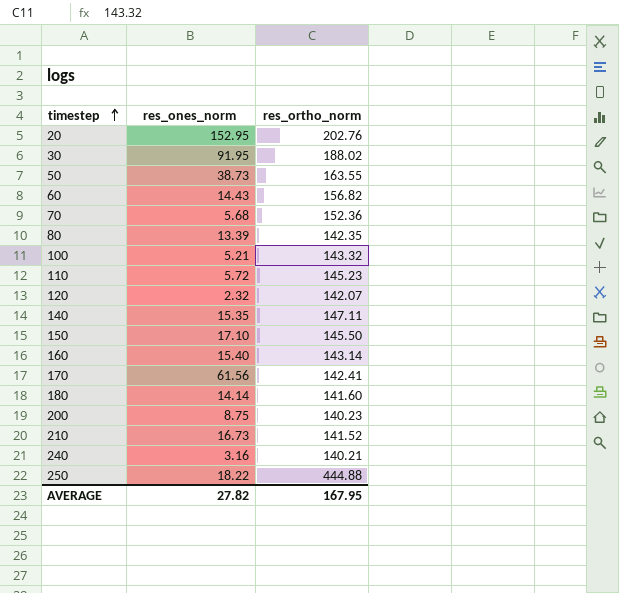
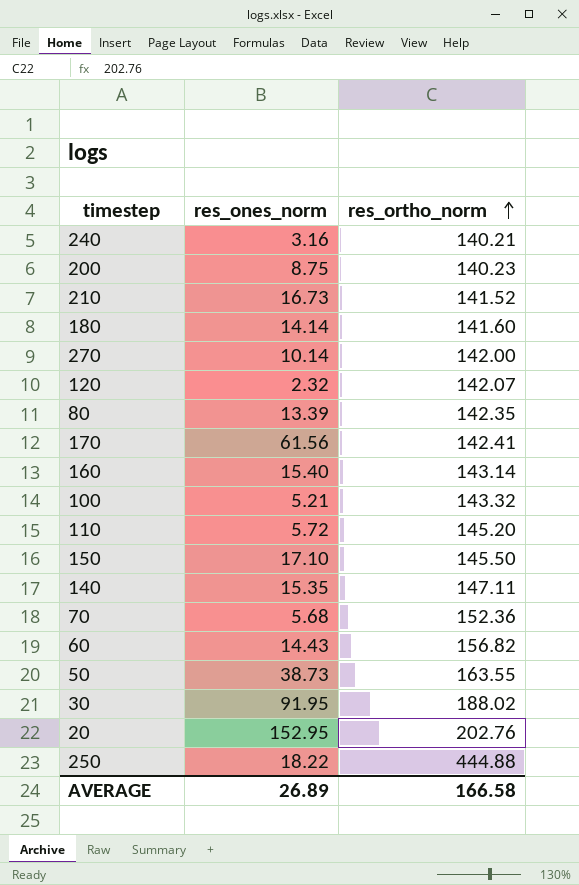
row order: timestep ascending -> res_ortho_norm ascending
row 270: none -> 10.14 | 142.00
110 | res_ortho_norm: 145.23 -> 145.20
AVERAGE | res_ones_norm: 27.82 -> 26.89
AVERAGE | res_ortho_norm: 167.95 -> 166.58

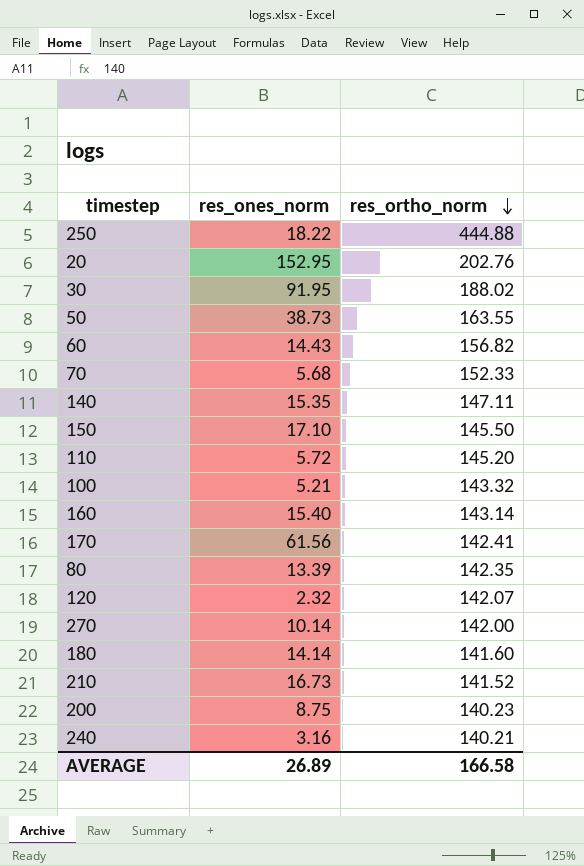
row order: res_ortho_norm ascending -> res_ortho_norm descending
70 | res_ortho_norm: 152.36 -> 152.33

